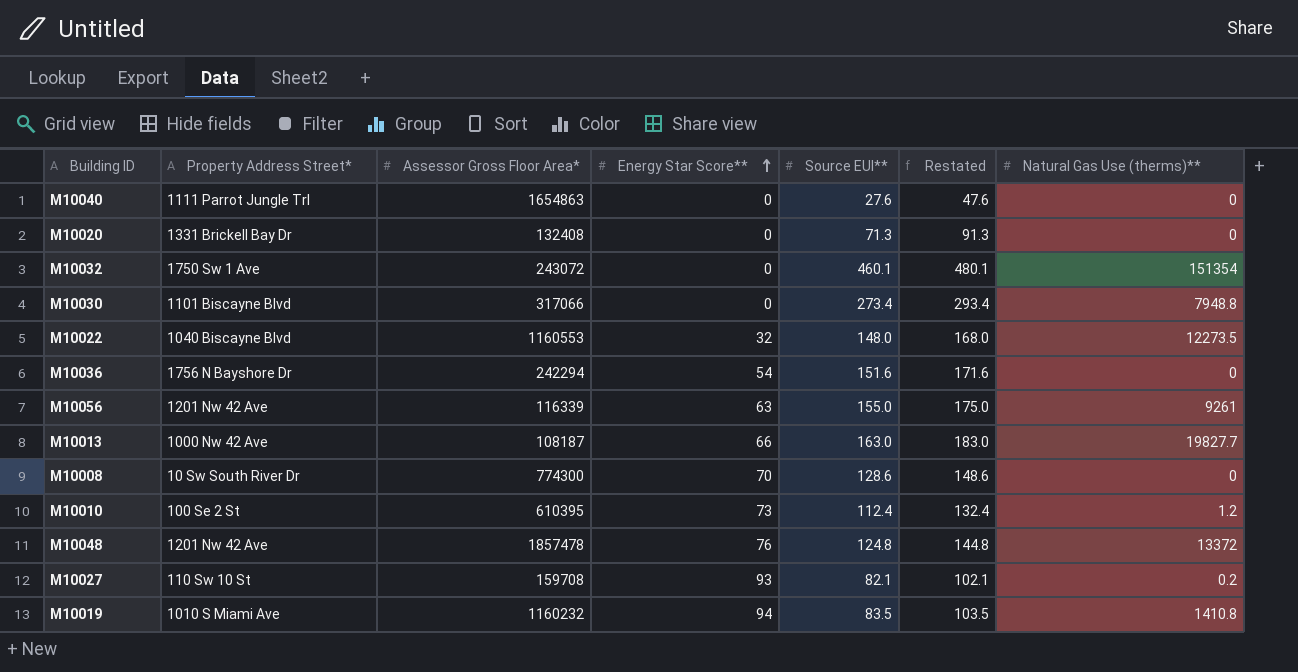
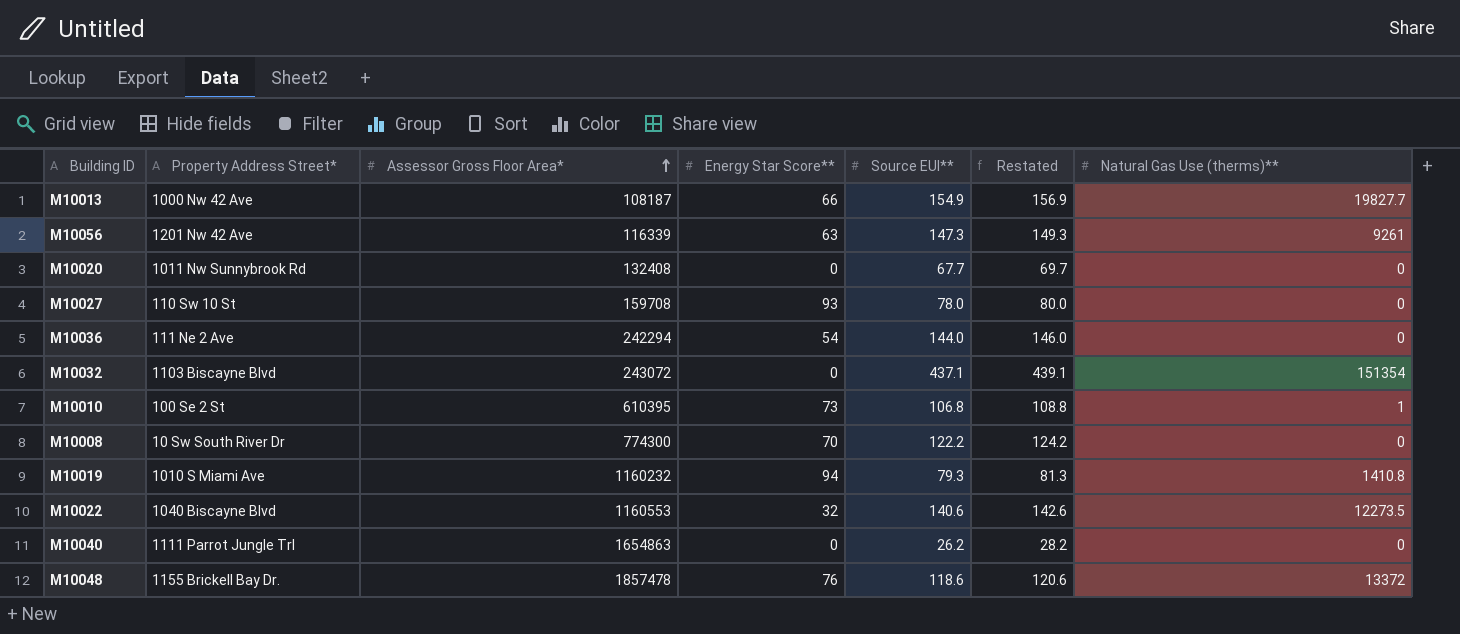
row order: Energy Star Score** ascending -> Assessor Gross Floor Area* ascending
column Restated | formula: [Source EUI**] + 20 -> [Source EUI**] + 2
row M10030: 1101 Biscayne Blvd | 317066 | 0 | 273.4 | 293.4 | 7948.8 -> none
M10013 | Source EUI**: 163.0 -> 154.9
M10056 | Source EUI**: 155.0 -> 147.3
M10020 | Property Address Street*: 1331 Brickell Bay Dr -> 1011 Nw Sunnybrook Rd
M10020 | Source EUI**: 71.3 -> 67.7
M10027 | Source EUI**: 82.1 -> 78.0
M10027 | Natural Gas Use (therms)**: 0.2 -> 0
M10036 | Property Address Street*: 1756 N Bayshore Dr -> 111 Ne 2 Ave
M10036 | Source EUI**: 151.6 -> 144.0
M10032 | Property Address Street*: 1750 Sw 1 Ave -> 1103 Biscayne Blvd
M10032 | Source EUI**: 460.1 -> 437.1
M10010 | Source EUI**: 112.4 -> 106.8
M10010 | Natural Gas Use (therms)**: 1.2 -> 1
M10008 | Source EUI**: 128.6 -> 122.2
M10019 | Source EUI**: 83.5 -> 79.3
M10022 | Source EUI**: 148.0 -> 140.6
M10040 | Source EUI**: 27.6 -> 26.2
M10048 | Property Address Street*: 1201 Nw 42 Ave -> 1155 Brickell Bay Dr.
M10048 | Source EUI**: 124.8 -> 118.6

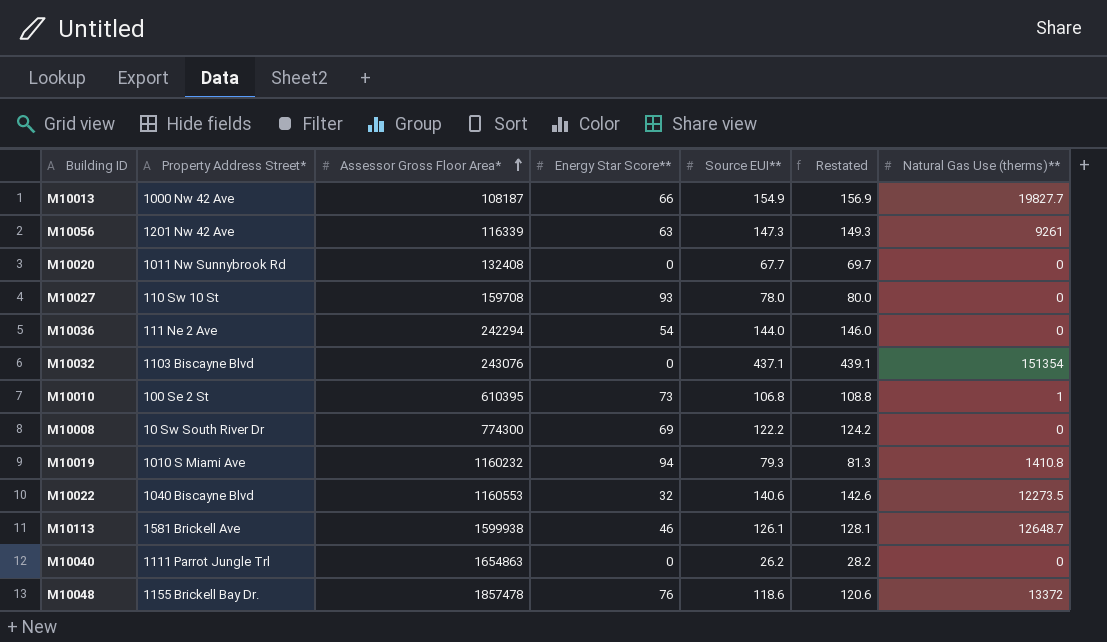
M10032 | Assessor Gross Floor Area*: 243072 -> 243076
M10008 | Energy Star Score**: 70 -> 69
row M10113: none -> 1581 Brickell Ave | 1599938 | 46 | 126.1 | 128.1 | 12648.7

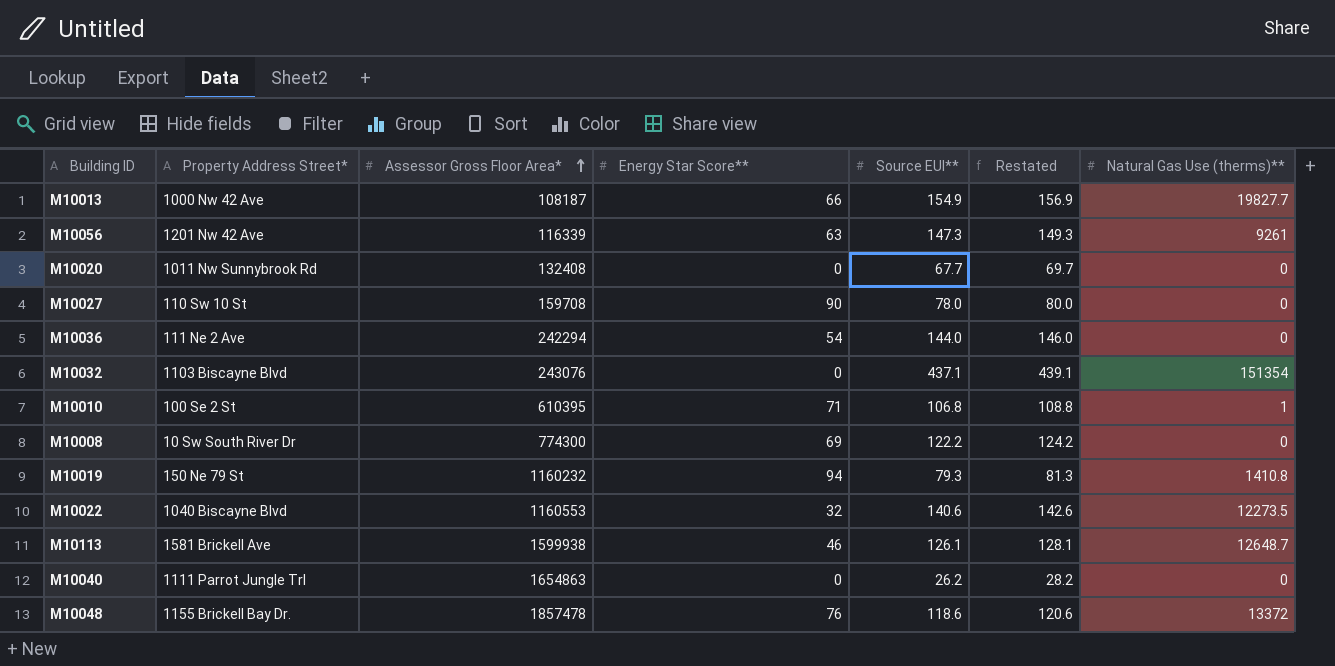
M10027 | Energy Star Score**: 93 -> 90
M10010 | Energy Star Score**: 73 -> 71
M10019 | Property Address Street*: 1010 S Miami Ave -> 150 Ne 79 St

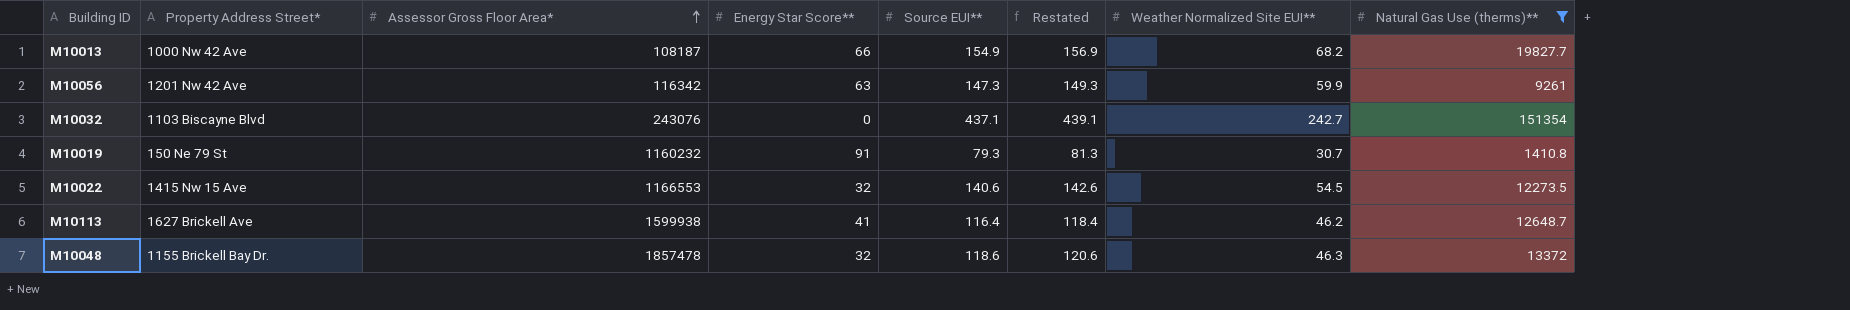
filter: none -> Natural Gas Use (therms)** >= 1410.8
column Weather Normalized Site EUI** | position: none -> 7
M10056 | Assessor Gross Floor Area*: 116339 -> 116342
M10019 | Energy Star Score**: 94 -> 91
M10022 | Property Address Street*: 1040 Biscayne Blvd -> 1415 Nw 15 Ave
M10022 | Assessor Gross Floor Area*: 1160553 -> 1166553
M10113 | Property Address Street*: 1581 Brickell Ave -> 1627 Brickell Ave
M10113 | Energy Star Score**: 46 -> 41
M10113 | Source EUI**: 126.1 -> 116.4
M10113 | Restated: 128.1 -> 118.4
M10048 | Energy Star Score**: 76 -> 32

